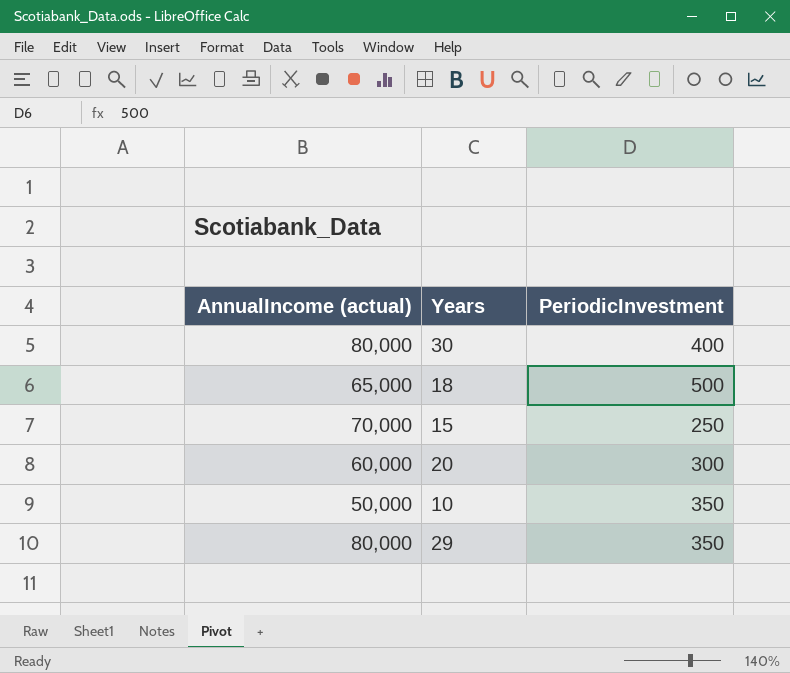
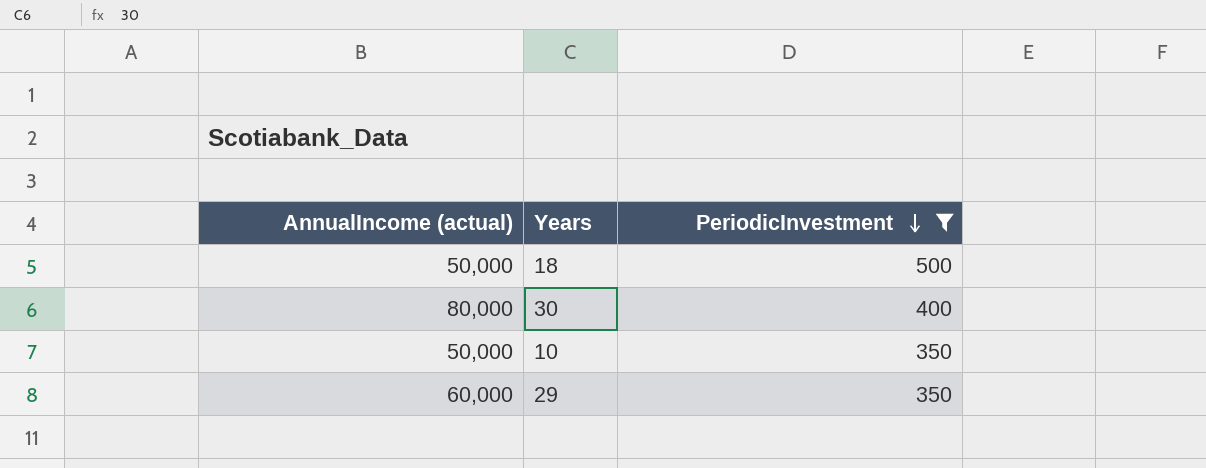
filter: none -> PeriodicInvestment >= 350
row order: none -> PeriodicInvestment descending
18 | AnnualIncome (actual): 65,000 -> 50,000
29 | AnnualIncome (actual): 80,000 -> 60,000

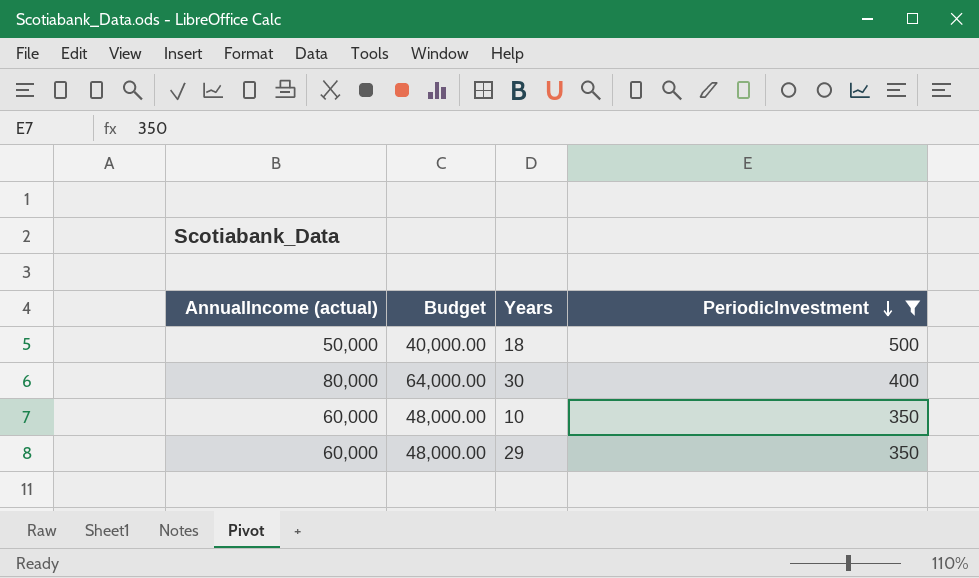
column Budget | formula: none -> [AnnualIncome (actual)] * 0.8
10 | AnnualIncome (actual): 50,000 -> 60,000

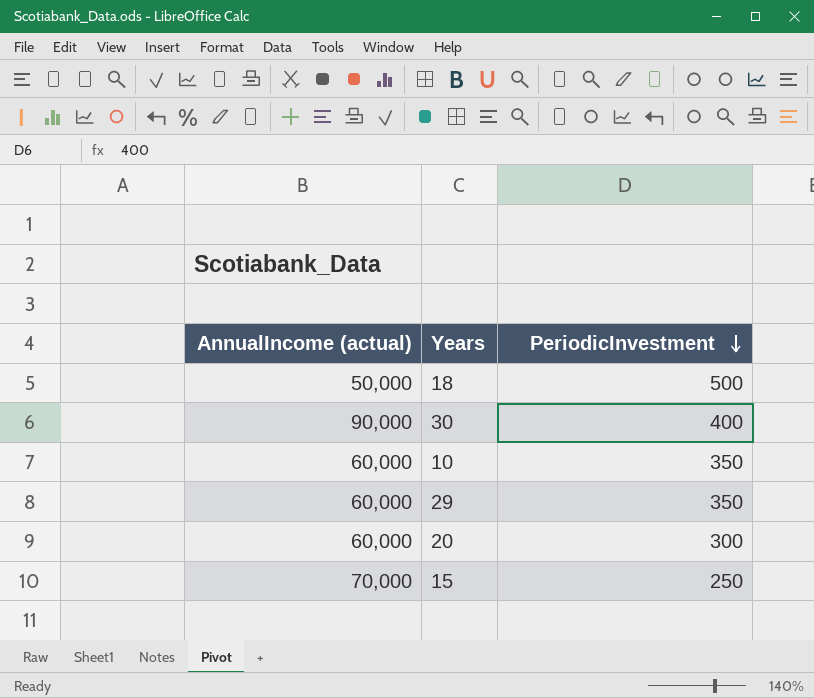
filter: PeriodicInvestment >= 350 -> none
column Budget | formula: [AnnualIncome (actual)] * 0.8 -> none
30 | AnnualIncome (actual): 80,000 -> 90,000

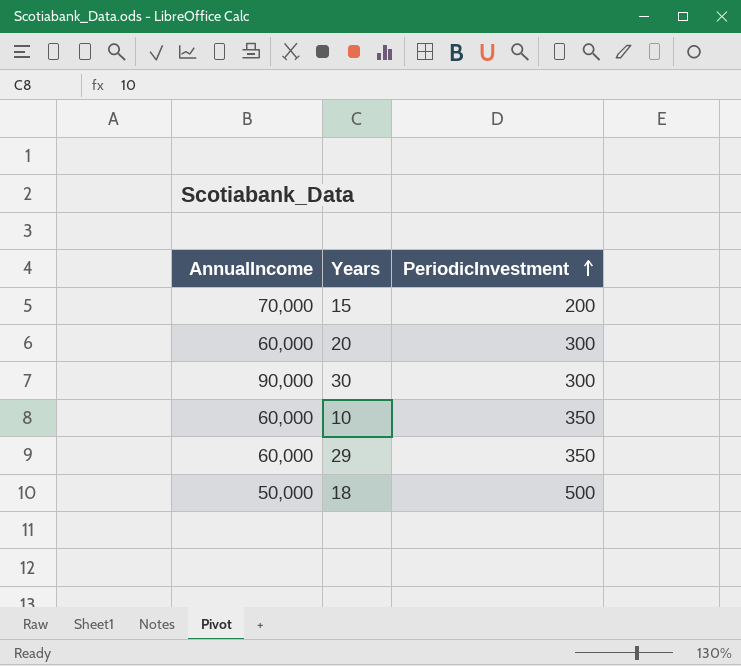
row order: PeriodicInvestment descending -> PeriodicInvestment ascending
column name: AnnualIncome (actual) -> AnnualIncome
15 | PeriodicInvestment: 250 -> 200
30 | PeriodicInvestment: 400 -> 300

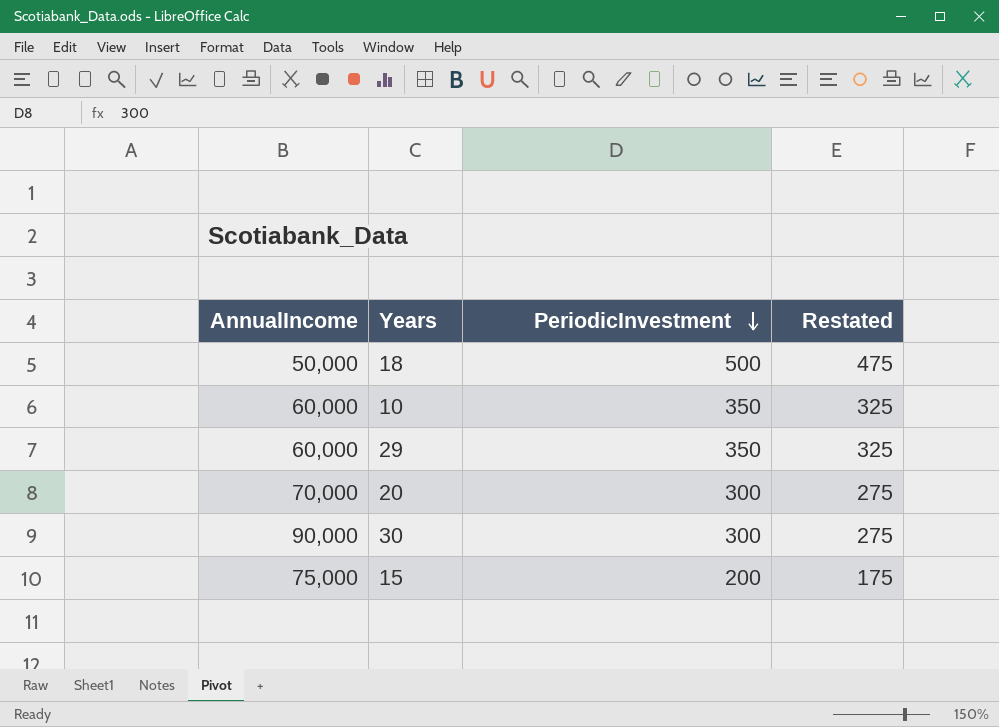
row order: PeriodicInvestment ascending -> PeriodicInvestment descending
column Restated | formula: none -> [PeriodicInvestment] - 25
20 | AnnualIncome: 60,000 -> 70,000
15 | AnnualIncome: 70,000 -> 75,000

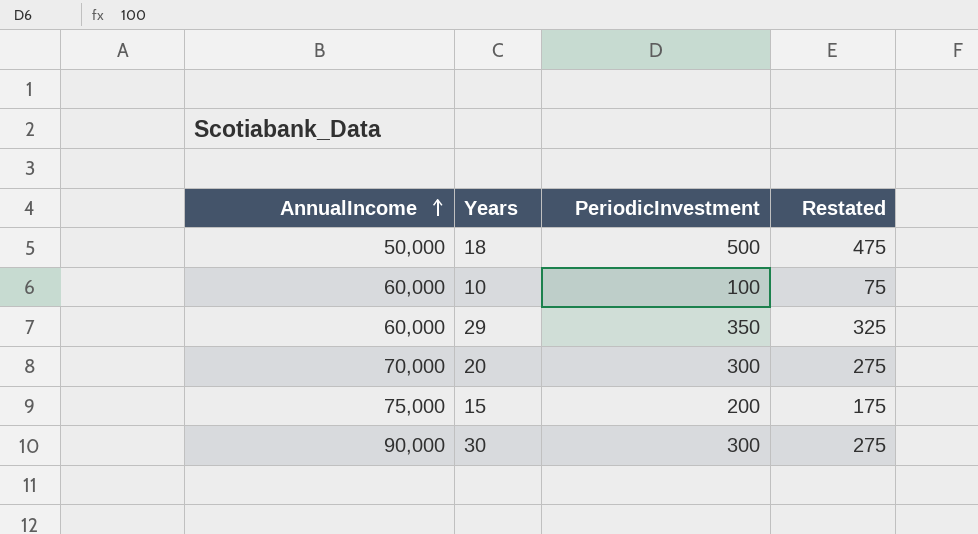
row order: PeriodicInvestment descending -> AnnualIncome ascending
10 | PeriodicInvestment: 350 -> 100
10 | Restated: 325 -> 75

